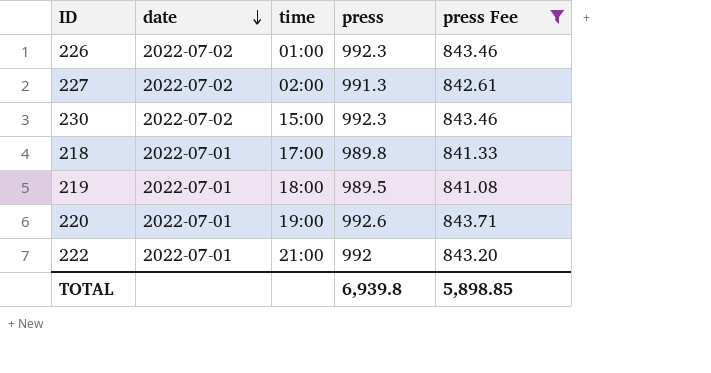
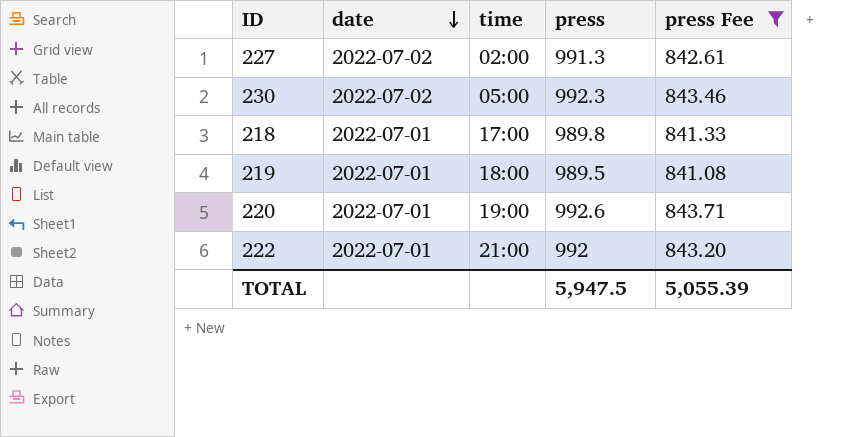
row 226: 2022-07-02 | 01:00 | 992.3 | 843.46 -> none
230 | time: 15:00 -> 05:00
TOTAL | press: 6,939.8 -> 5,947.5
TOTAL | press Fee: 5,898.85 -> 5,055.39

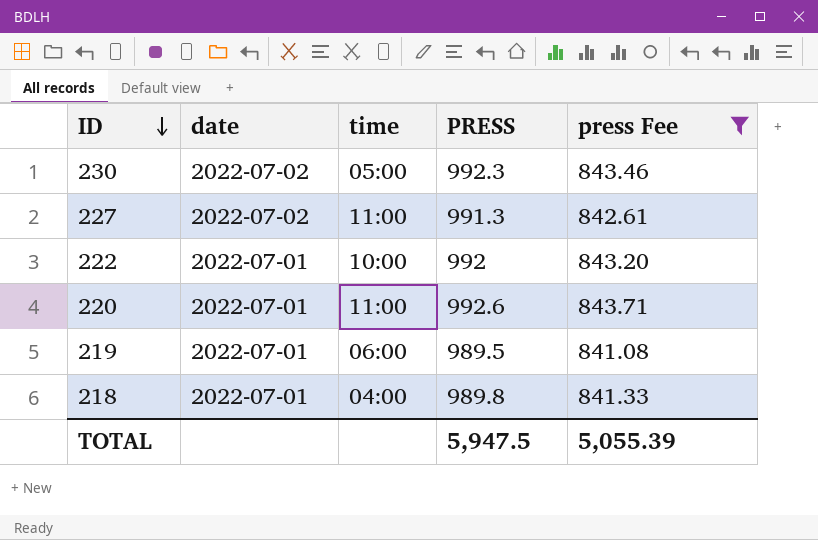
row order: date descending -> ID descending
column name: press -> PRESS
227 | time: 02:00 -> 11:00
222 | time: 21:00 -> 10:00
220 | time: 19:00 -> 11:00
219 | time: 18:00 -> 06:00
218 | time: 17:00 -> 04:00

